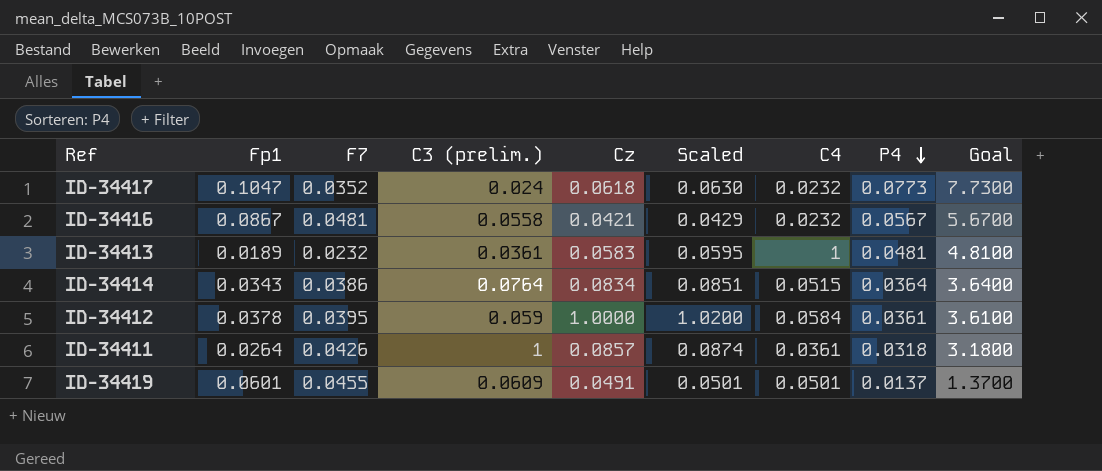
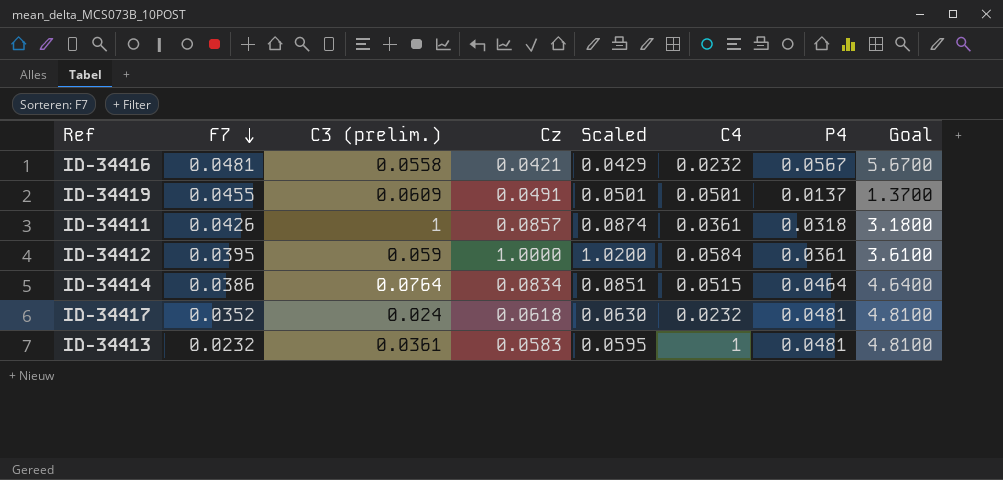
row order: P4 descending -> F7 descending
column Fp1 | position: 2 -> none
ID-34414 | P4: 0.0364 -> 0.0464
ID-34414 | Goal: 3.6400 -> 4.6400
ID-34417 | P4: 0.0773 -> 0.0481
ID-34417 | Goal: 7.7300 -> 4.8100

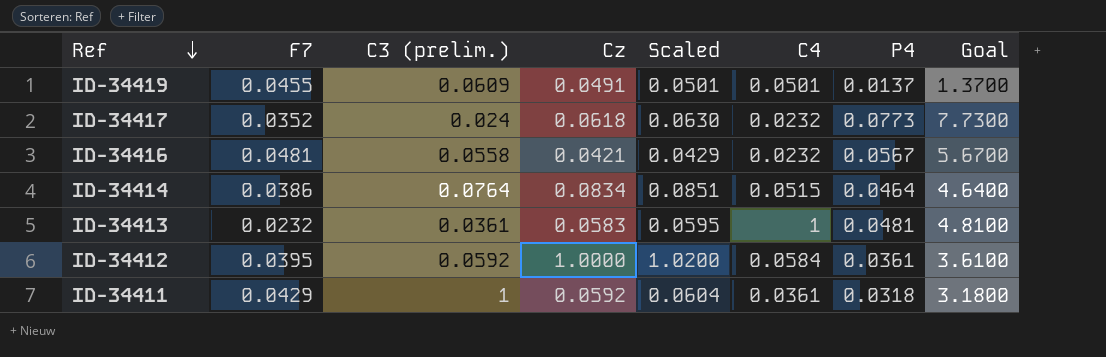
row order: F7 descending -> Ref descending
ID-34417 | P4: 0.0481 -> 0.0773
ID-34417 | Goal: 4.8100 -> 7.7300
ID-34412 | C3 (prelim.): 0.059 -> 0.0592
ID-34411 | F7: 0.0426 -> 0.0429
ID-34411 | Cz: 0.0857 -> 0.0592
ID-34411 | Scaled: 0.0874 -> 0.0604

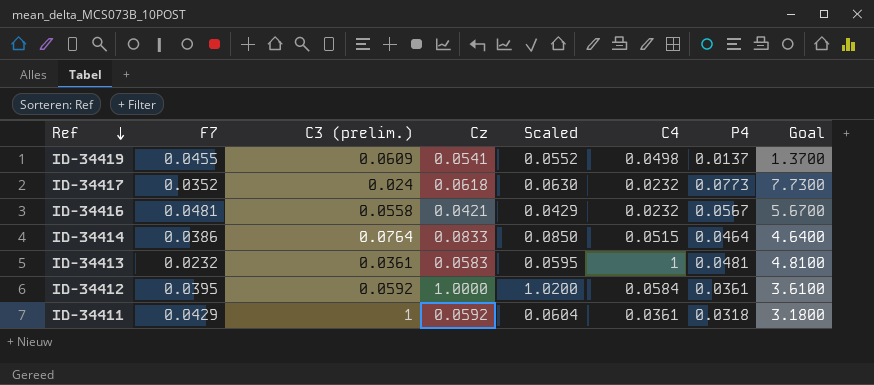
ID-34419 | Cz: 0.0491 -> 0.0541
ID-34419 | Scaled: 0.0501 -> 0.0552
ID-34419 | C4: 0.0501 -> 0.0498
ID-34414 | Cz: 0.0834 -> 0.0833
ID-34414 | Scaled: 0.0851 -> 0.0850

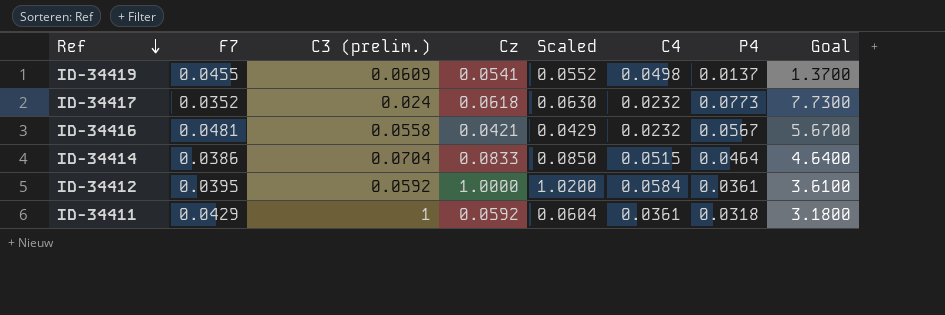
row ID-34413: 0.0232 | 0.0361 | 0.0583 | 0.0595 | 1 | 0.0481 | 4.8100 -> none
ID-34414 | C3 (prelim.): 0.0764 -> 0.0704

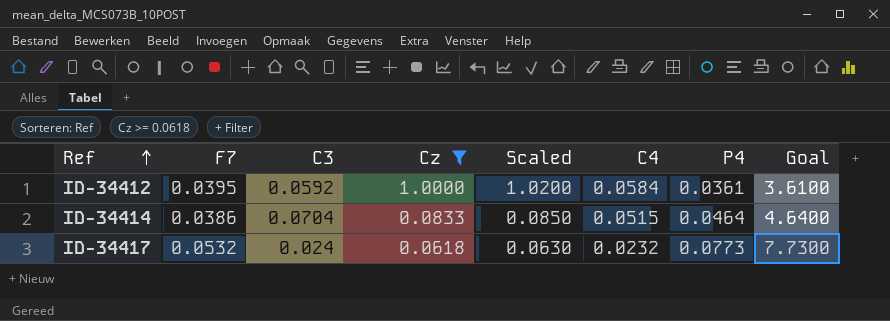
filter: none -> Cz >= 0.0618
row order: Ref descending -> Ref ascending
column name: C3 (prelim.) -> C3
ID-34417 | F7: 0.0352 -> 0.0532

